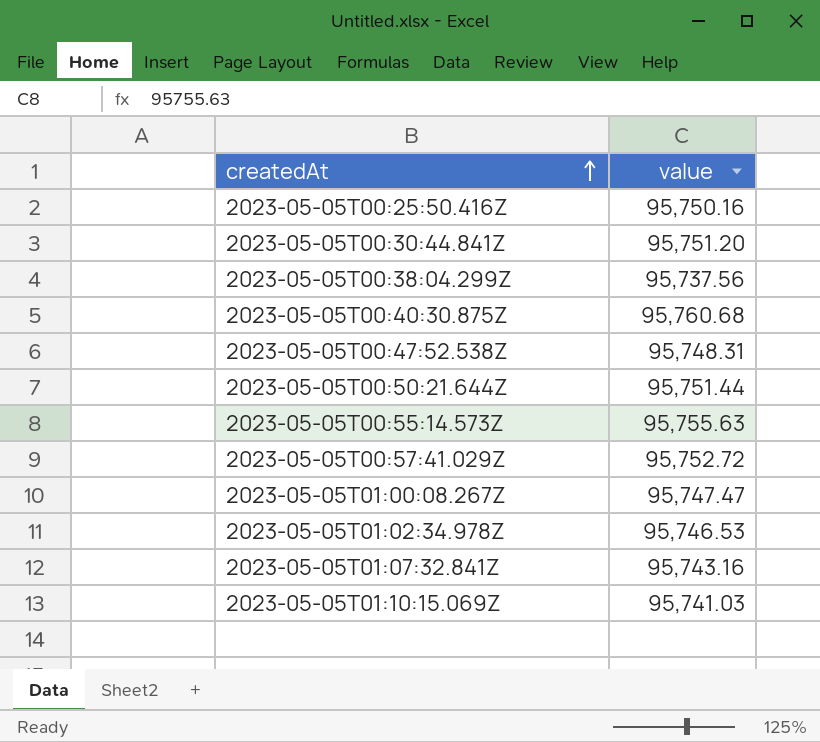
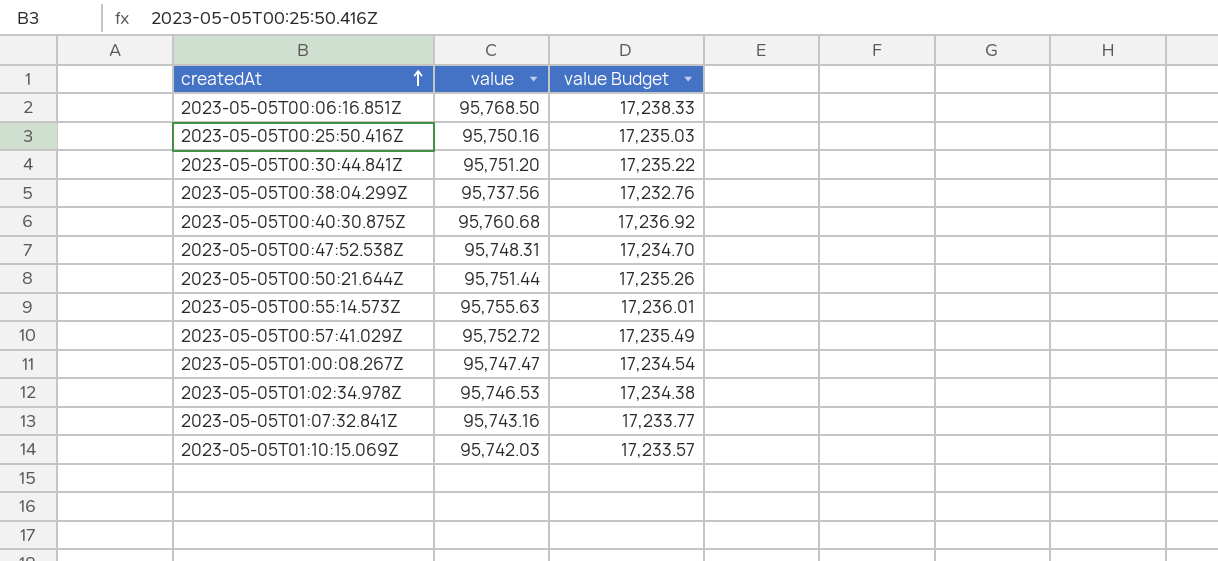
column value Budget | formula: none -> [value] * 0.18
row 2023-05-05T00:06:16.851Z: none -> 95,768.50 | 17,238.33
2023-05-05T01:10:15.069Z | value: 95,741.03 -> 95,742.03

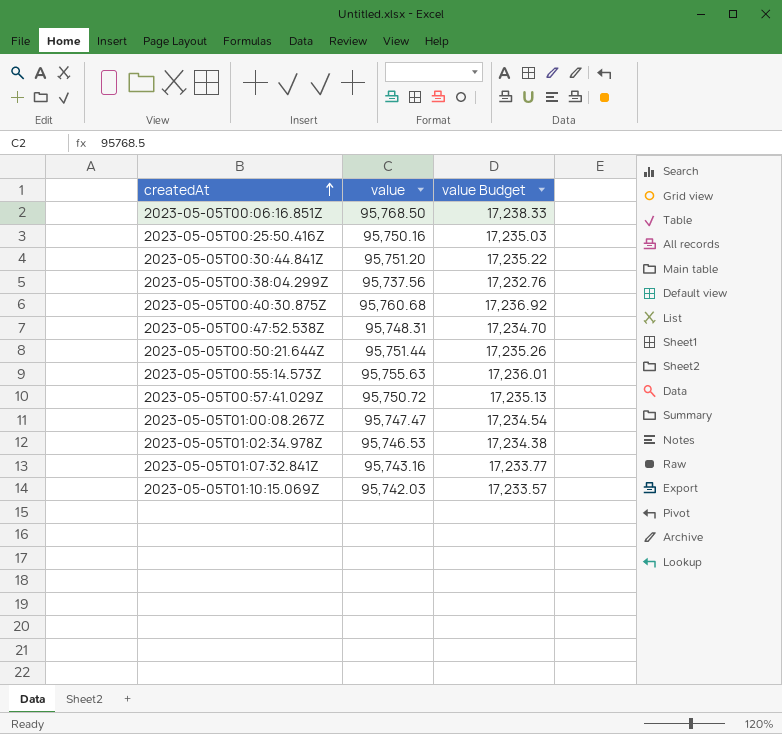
2023-05-05T00:57:41.029Z | value: 95,752.72 -> 95,750.72
2023-05-05T00:57:41.029Z | value Budget: 17,235.49 -> 17,235.13

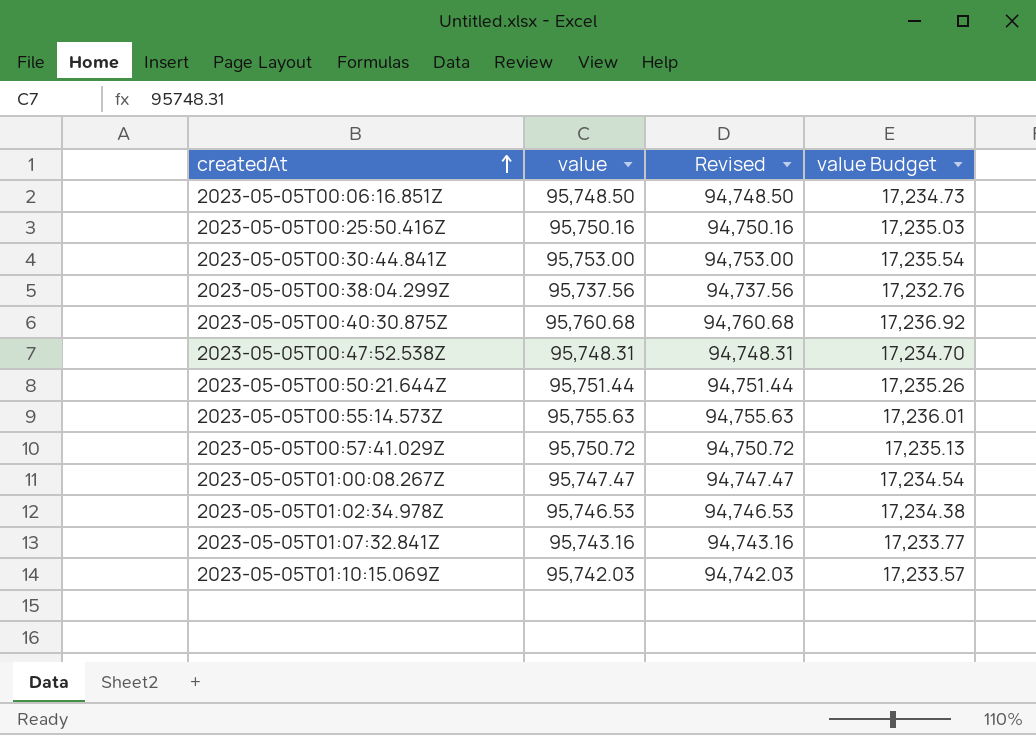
column Revised | formula: none -> [value] - 1000
2023-05-05T00:06:16.851Z | value: 95,768.50 -> 95,748.50
2023-05-05T00:06:16.851Z | value Budget: 17,238.33 -> 17,234.73
2023-05-05T00:30:44.841Z | value: 95,751.20 -> 95,753.00
2023-05-05T00:30:44.841Z | value Budget: 17,235.22 -> 17,235.54

